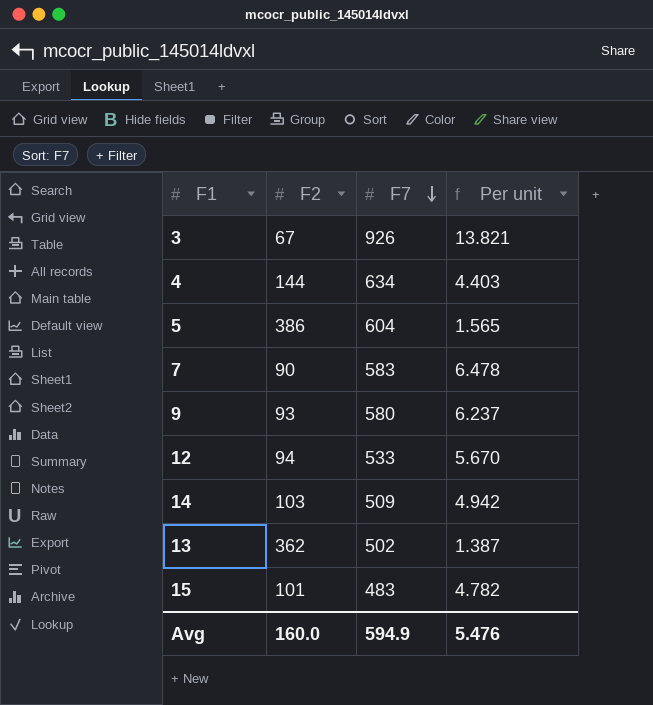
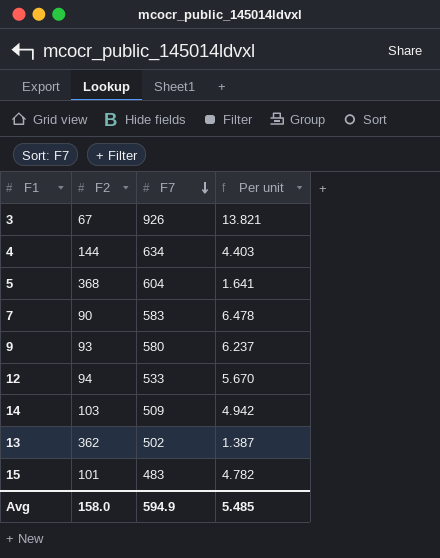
5 | F2: 386 -> 368
5 | Per unit: 1.565 -> 1.641
Avg | F2: 160.0 -> 158.0
Avg | Per unit: 5.476 -> 5.485

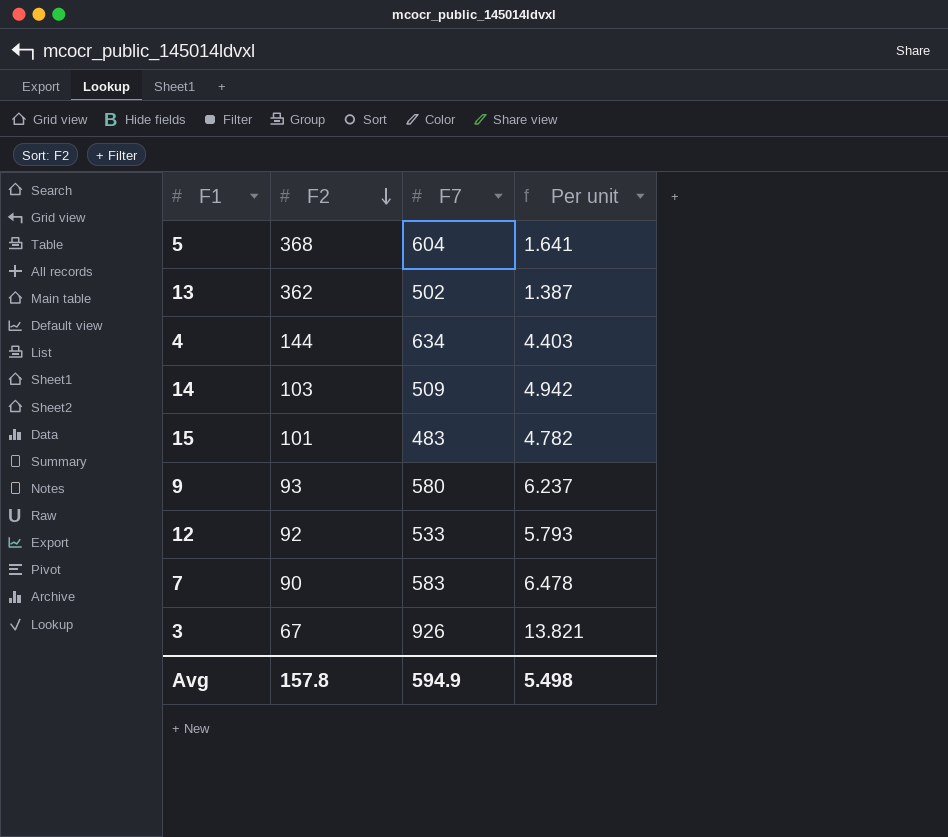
row order: F7 descending -> F2 descending
12 | F2: 94 -> 92
12 | Per unit: 5.670 -> 5.793
Avg | F2: 158.0 -> 157.8
Avg | Per unit: 5.485 -> 5.498

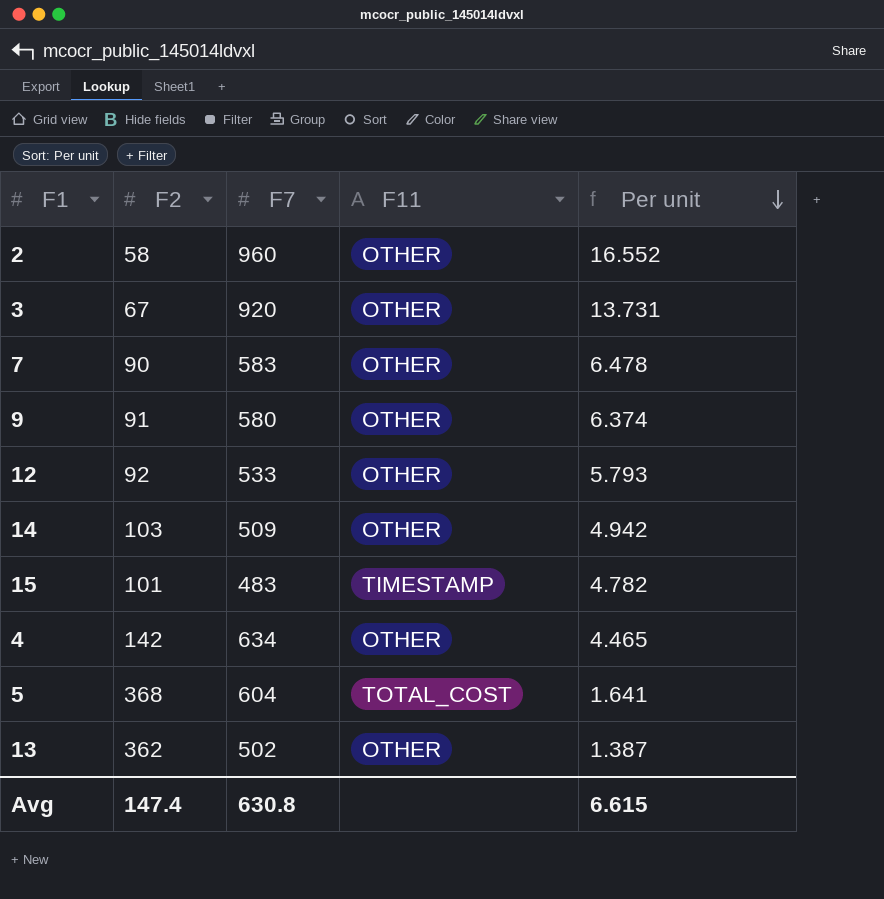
row order: F2 descending -> Per unit descending
column F11 | position: none -> 4
row 2: none -> 58 | 960 | OTHER | 16.552
3 | F7: 926 -> 920
3 | Per unit: 13.821 -> 13.731
9 | F2: 93 -> 91
9 | Per unit: 6.237 -> 6.374
4 | F2: 144 -> 142
4 | Per unit: 4.403 -> 4.465
Avg | F2: 157.8 -> 147.4
Avg | F7: 594.9 -> 630.8
Avg | Per unit: 5.498 -> 6.615

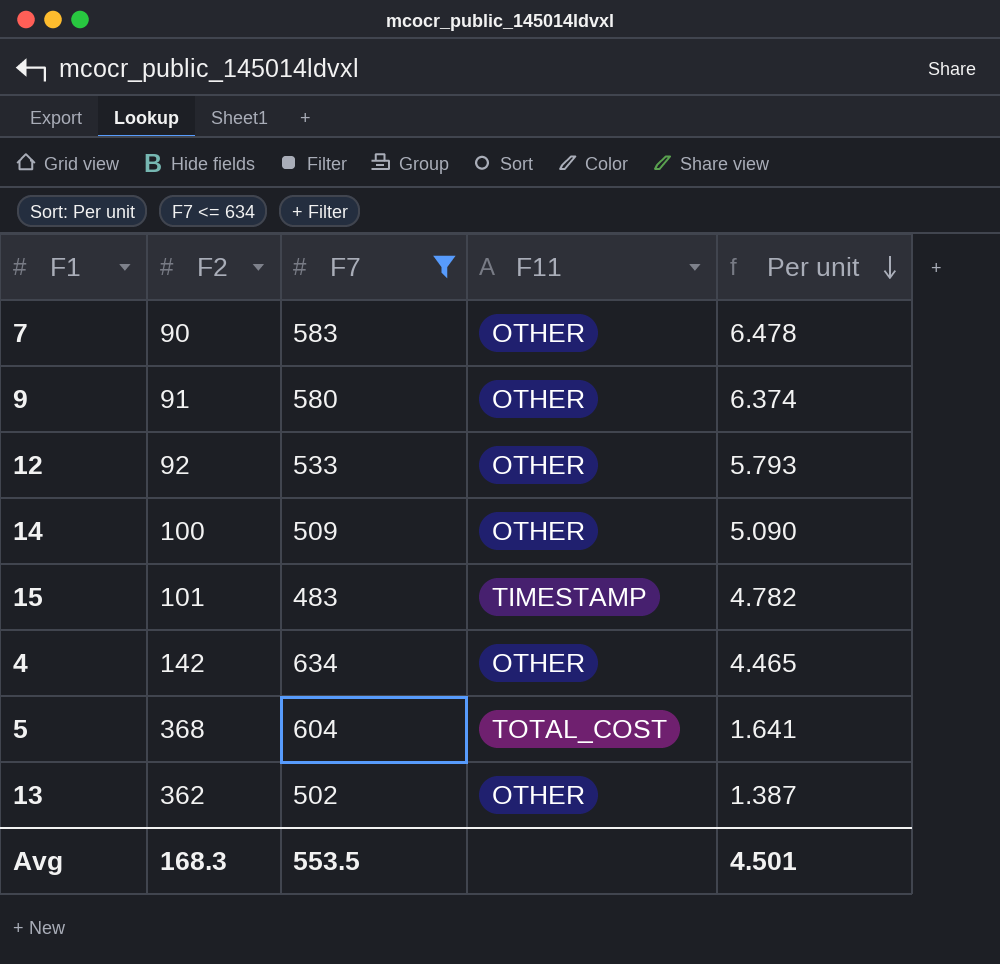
filter: none -> F7 <= 634
14 | F2: 103 -> 100
14 | Per unit: 4.942 -> 5.090
Avg | F2: 147.4 -> 168.3
Avg | F7: 630.8 -> 553.5
Avg | Per unit: 6.615 -> 4.501

